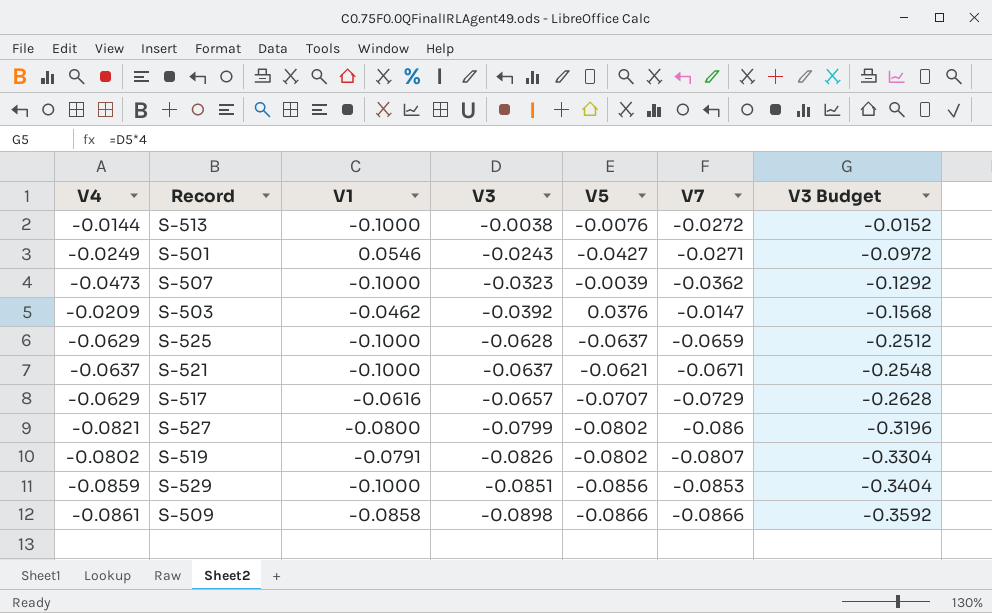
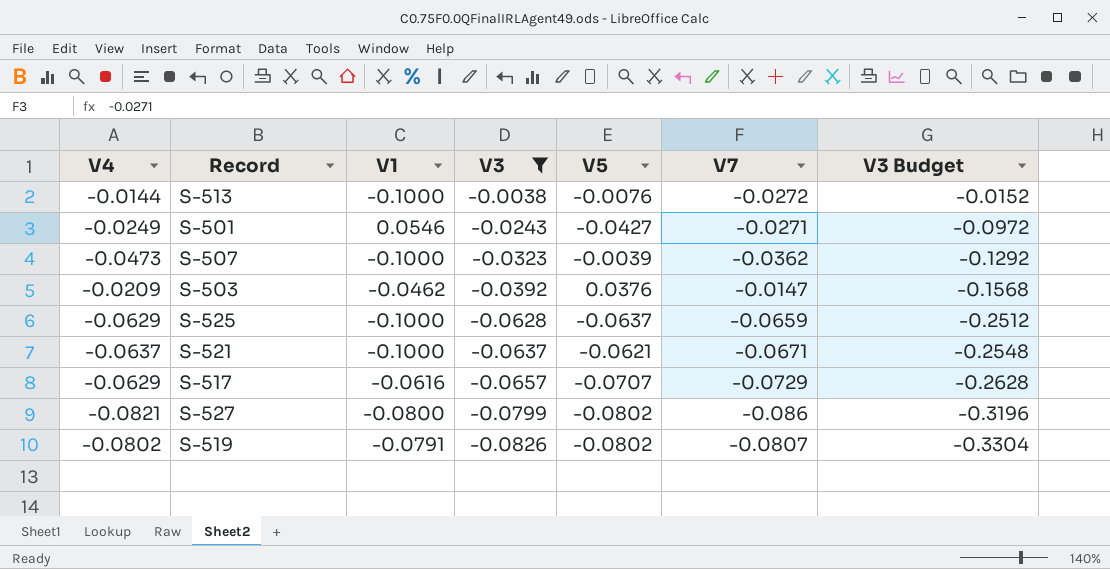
filter: none -> V3 >= -0.0826

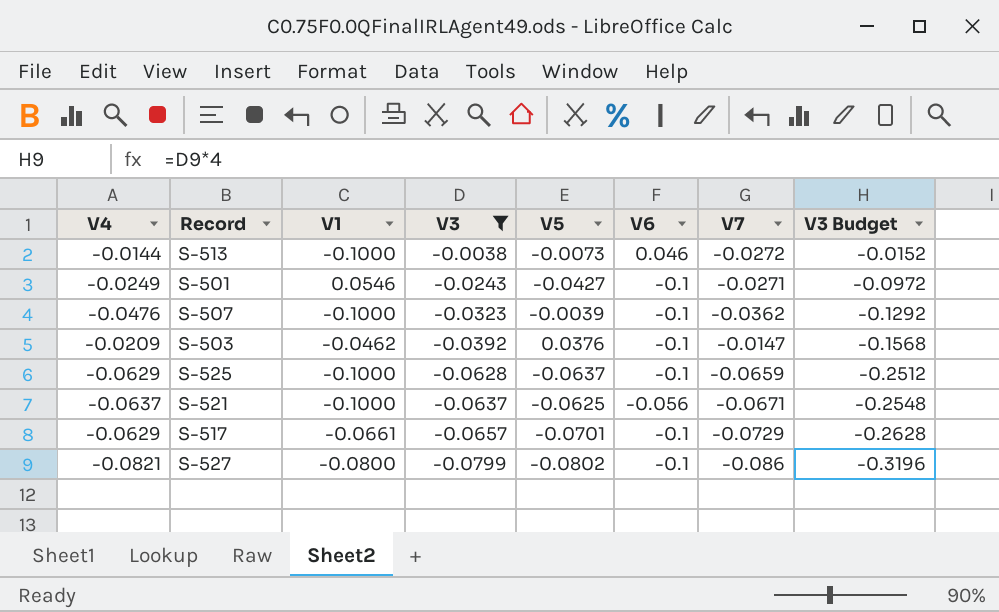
column V6 | position: none -> 6
row S-519: -0.0802 | -0.0791 | -0.0826 | -0.0802 | -0.0807 | -0.3304 -> none
S-513 | V5: -0.0076 -> -0.0073
S-507 | V4: -0.0473 -> -0.0476
S-521 | V5: -0.0621 -> -0.0625
S-517 | V1: -0.0616 -> -0.0661
S-517 | V5: -0.0707 -> -0.0701

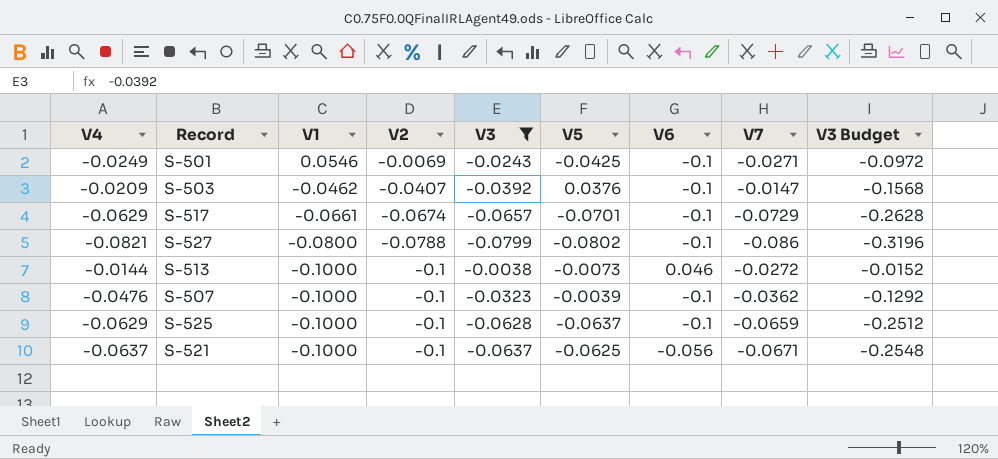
row order: V3 descending -> V1 descending
column V2 | position: none -> 4
S-501 | V5: -0.0427 -> -0.0425

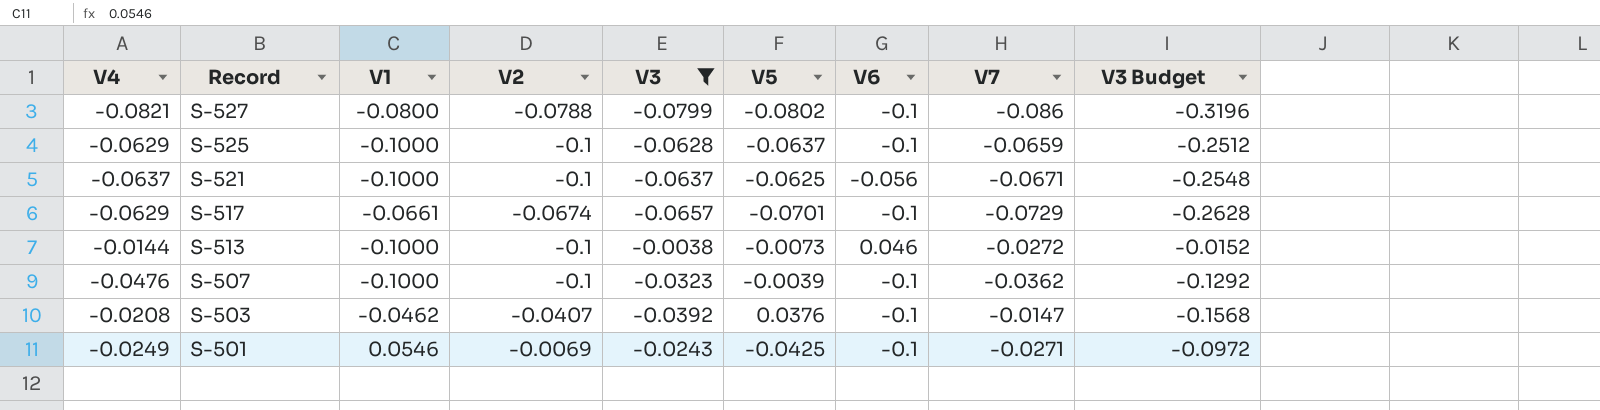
row order: V1 descending -> Record descending
S-503 | V4: -0.0209 -> -0.0208

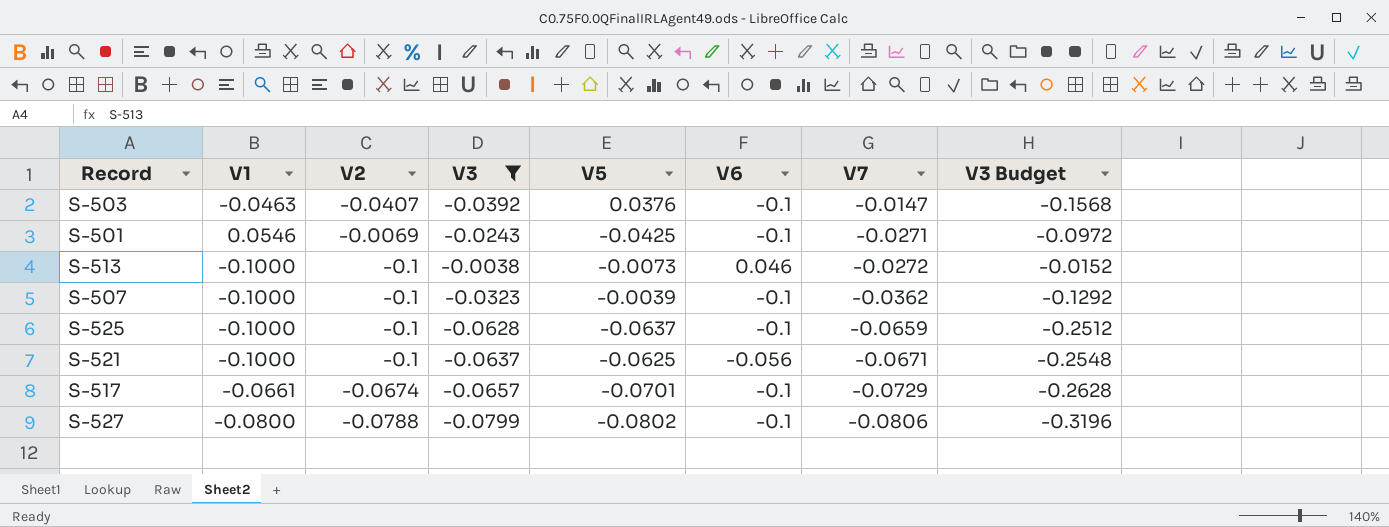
row order: Record descending -> V7 descending
column V4 | position: 1 -> none
S-503 | V1: -0.0462 -> -0.0463
S-527 | V7: -0.086 -> -0.0806

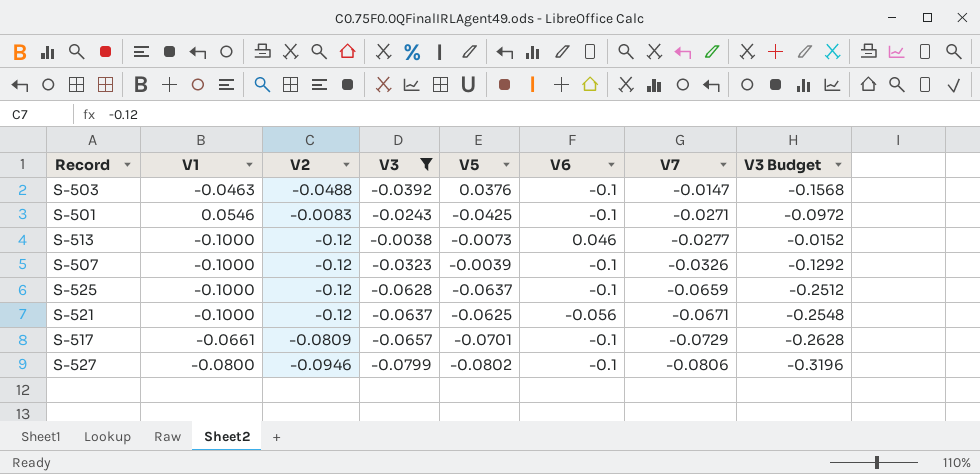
S-503 | V2: -0.0407 -> -0.0488
S-501 | V2: -0.0069 -> -0.0083
S-513 | V2: -0.1 -> -0.12
S-513 | V7: -0.0272 -> -0.0277
S-507 | V2: -0.1 -> -0.12
S-507 | V7: -0.0362 -> -0.0326
S-525 | V2: -0.1 -> -0.12
S-521 | V2: -0.1 -> -0.12
S-517 | V2: -0.0674 -> -0.0809
S-527 | V2: -0.0788 -> -0.0946

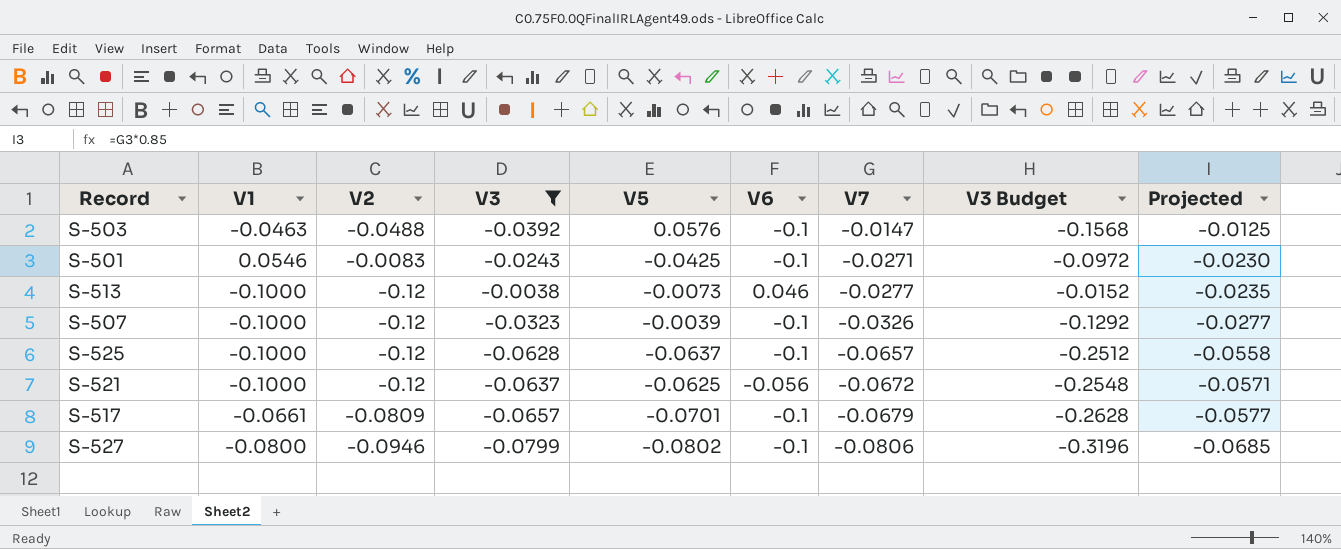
column Projected | formula: none -> [V7] * 0.85
S-503 | V5: 0.0376 -> 0.0576
S-525 | V7: -0.0659 -> -0.0657
S-521 | V7: -0.0671 -> -0.0672
S-517 | V7: -0.0729 -> -0.0679

